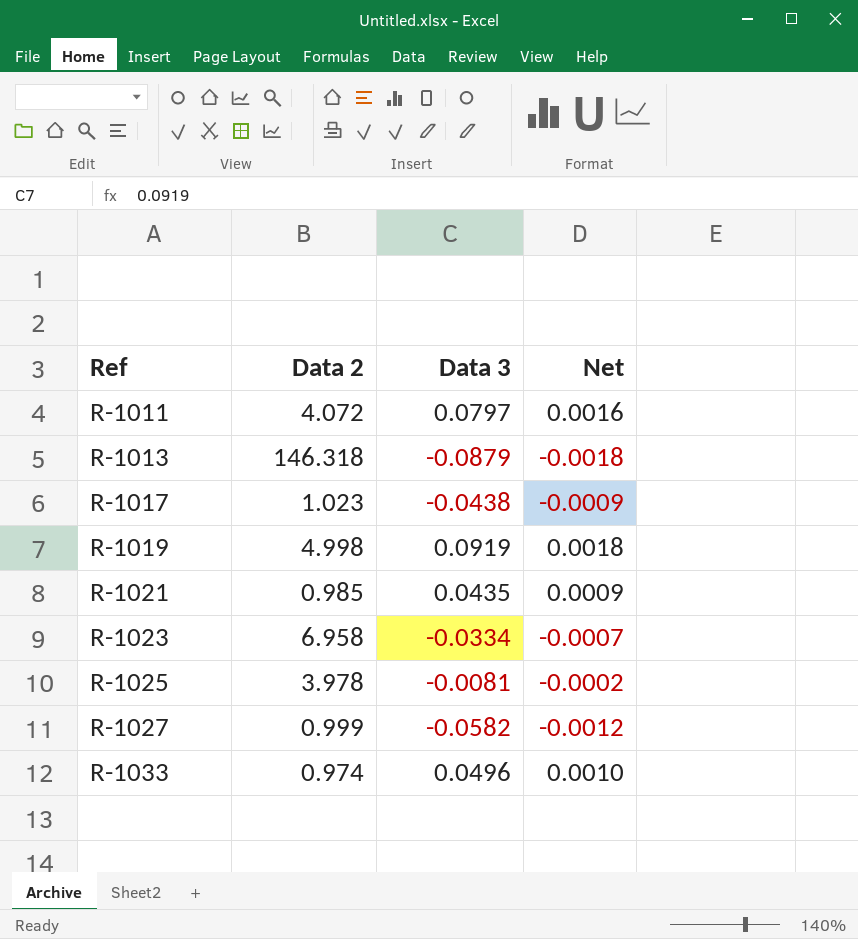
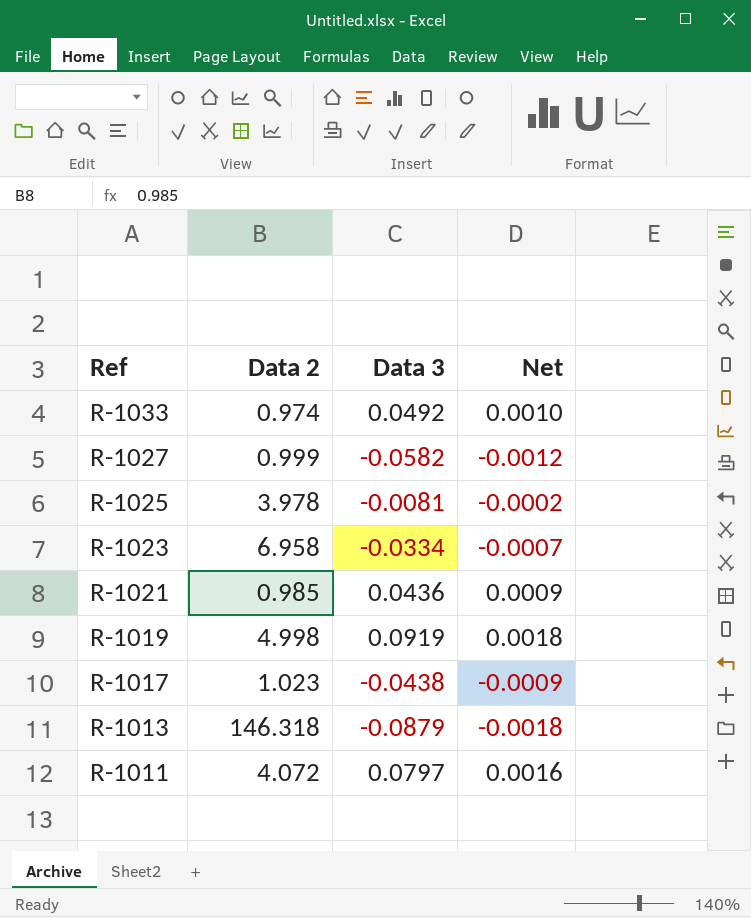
row order: Ref ascending -> Ref descending
R-1033 | Data 3: 0.0496 -> 0.0492
R-1021 | Data 3: 0.0435 -> 0.0436

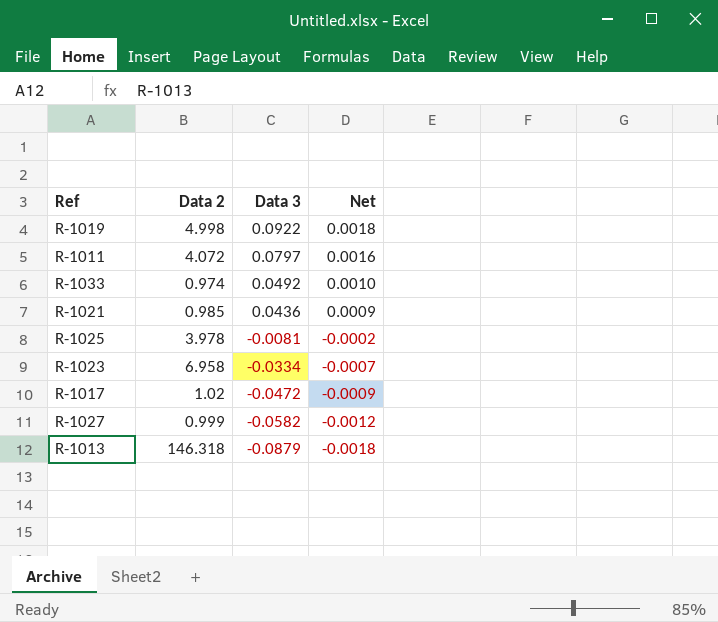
row order: Ref descending -> Data 3 descending
R-1019 | Data 3: 0.0919 -> 0.0922
R-1017 | Data 2: 1.023 -> 1.02
R-1017 | Data 3: -0.0438 -> -0.0472

